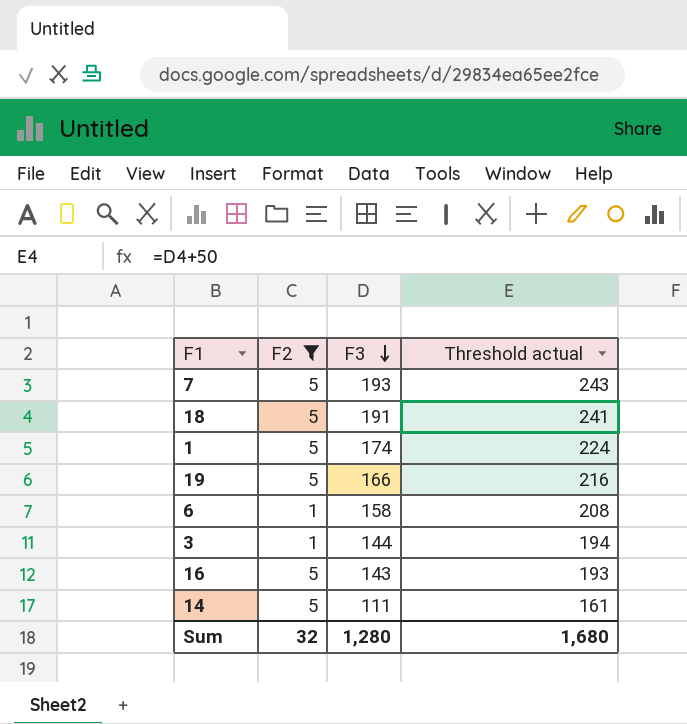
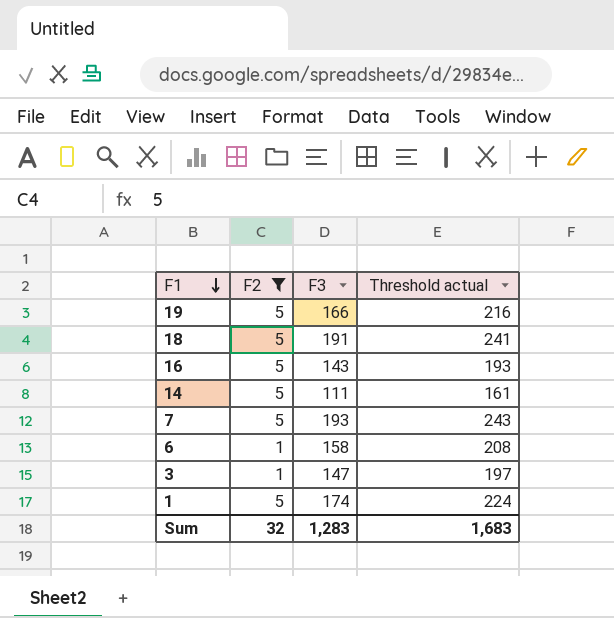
row order: F3 descending -> F1 descending
3 | F3: 144 -> 147
3 | Threshold actual: 194 -> 197
Sum | F3: 1,280 -> 1,283
Sum | Threshold actual: 1,680 -> 1,683

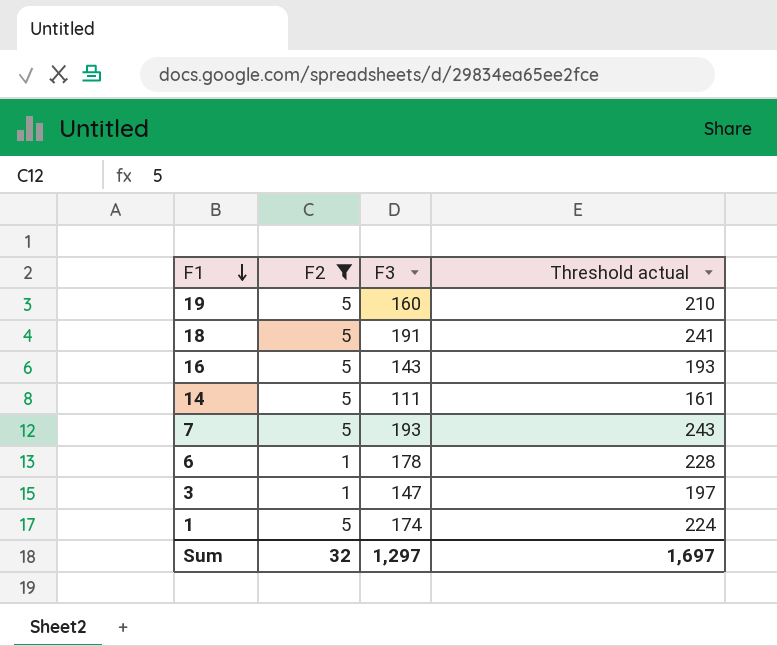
19 | F3: 166 -> 160
19 | Threshold actual: 216 -> 210
6 | F3: 158 -> 178
6 | Threshold actual: 208 -> 228
Sum | F3: 1,283 -> 1,297
Sum | Threshold actual: 1,683 -> 1,697

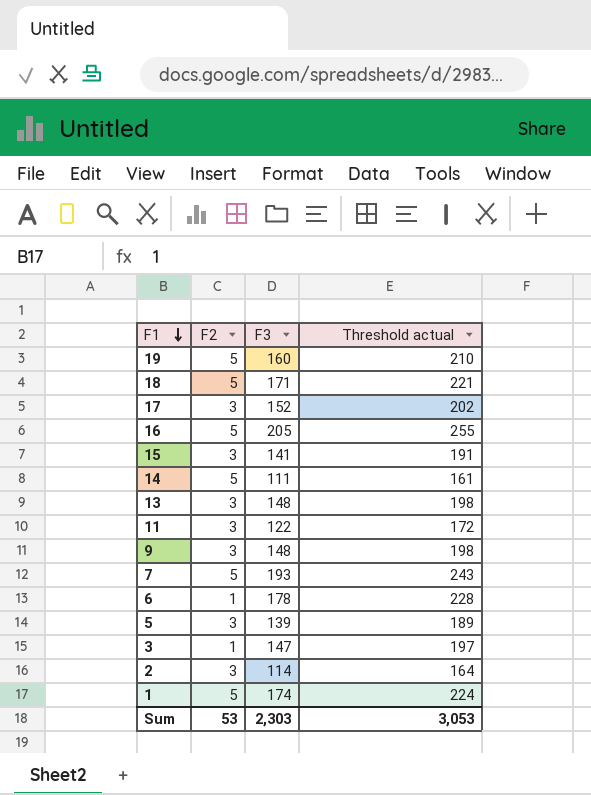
filter: F2 != 3 -> none
18 | F3: 191 -> 171
18 | Threshold actual: 241 -> 221
16 | F3: 143 -> 205
16 | Threshold actual: 193 -> 255
Sum | F2: 32 -> 53
Sum | F3: 1,297 -> 2,303
Sum | Threshold actual: 1,697 -> 3,053

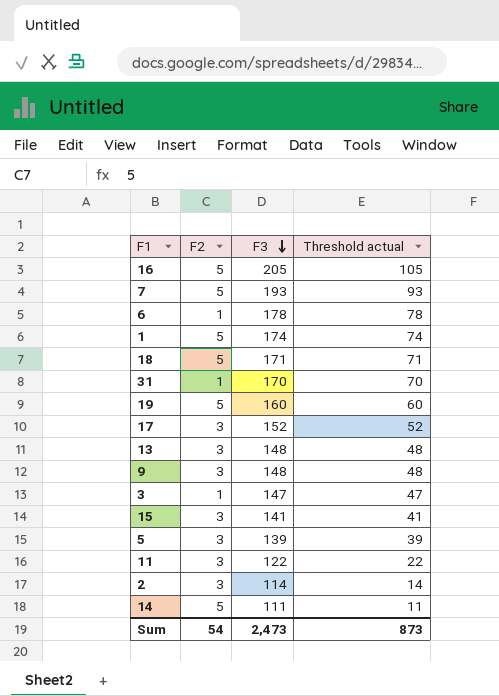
row order: F1 descending -> F3 descending
column Threshold actual | formula: [F3] + 50 -> [F3] - 100
row 31: none -> 1 | 170 | 70
Sum | F2: 53 -> 54
Sum | F3: 2,303 -> 2,473
Sum | Threshold actual: 3,053 -> 873

